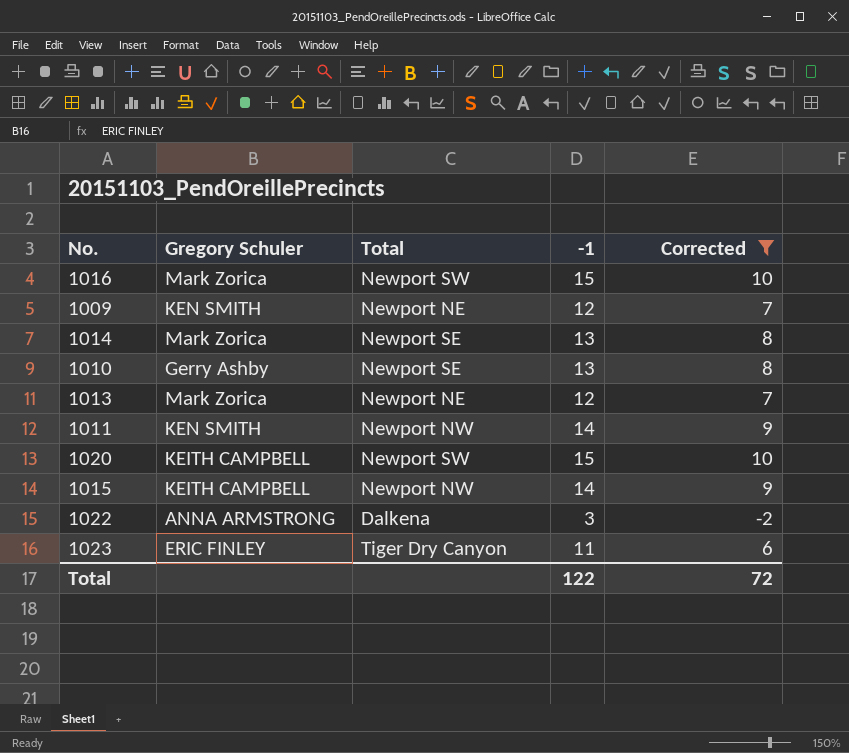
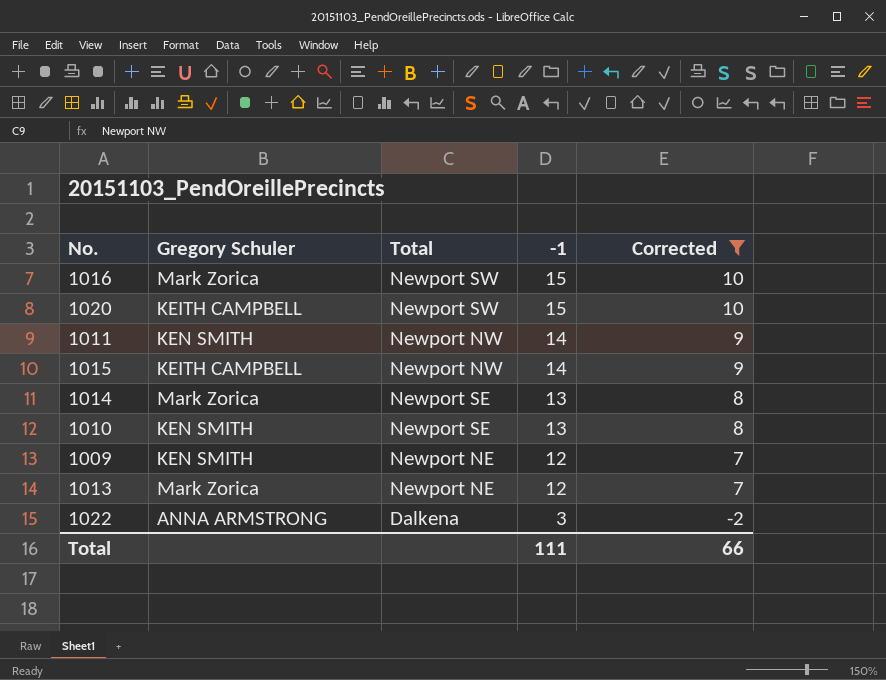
row order: none -> -1 descending
row 1023: ERIC FINLEY | Tiger Dry Canyon | 11 | 6 -> none
1010 | Gregory Schuler: Gerry Ashby -> KEN SMITH
Total | -1: 122 -> 111
Total | Corrected: 72 -> 66

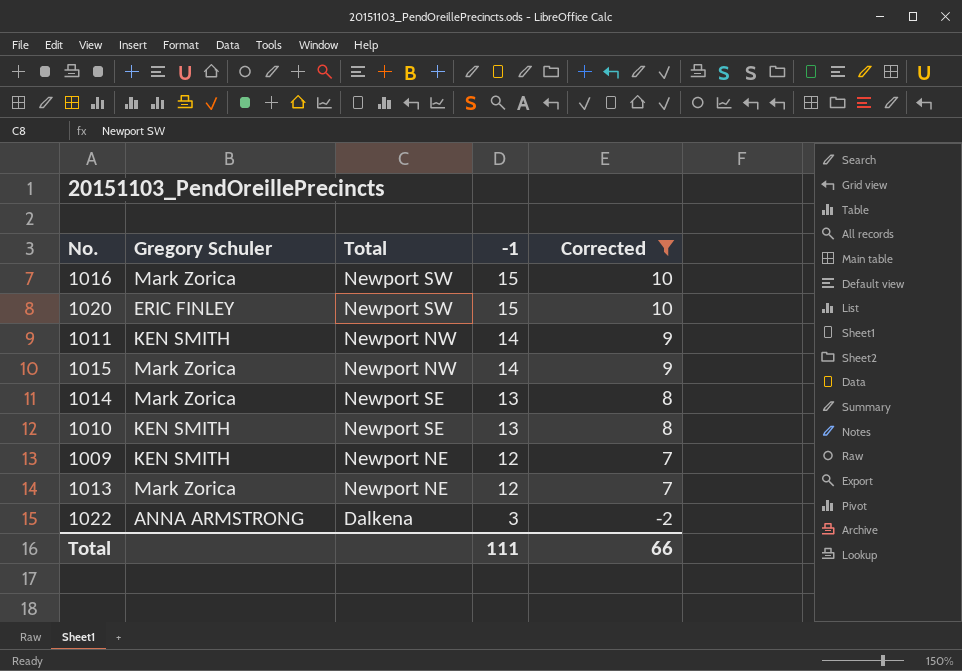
1020 | Gregory Schuler: KEITH CAMPBELL -> ERIC FINLEY
1015 | Gregory Schuler: KEITH CAMPBELL -> Mark Zorica

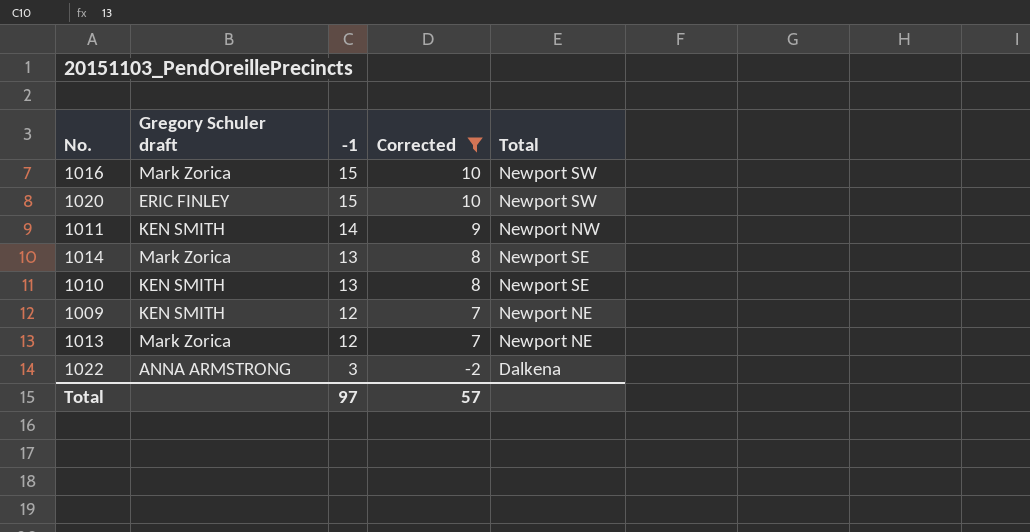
column name: Gregory Schuler -> Gregory Schuler draft
column Total | position: 3 -> 5
row 1015: Mark Zorica | Newport NW | 14 | 9 -> none
Total | -1: 111 -> 97
Total | Corrected: 66 -> 57

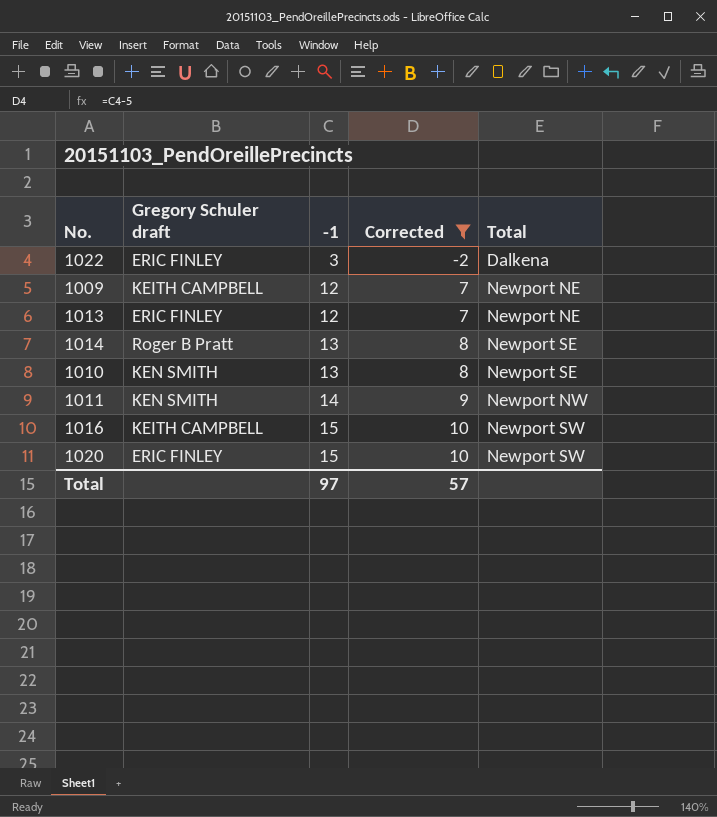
row order: -1 descending -> -1 ascending
1022 | Gregory Schuler draft: ANNA ARMSTRONG -> ERIC FINLEY
1009 | Gregory Schuler draft: KEN SMITH -> KEITH CAMPBELL
1013 | Gregory Schuler draft: Mark Zorica -> ERIC FINLEY
1014 | Gregory Schuler draft: Mark Zorica -> Roger B Pratt
1016 | Gregory Schuler draft: Mark Zorica -> KEITH CAMPBELL

